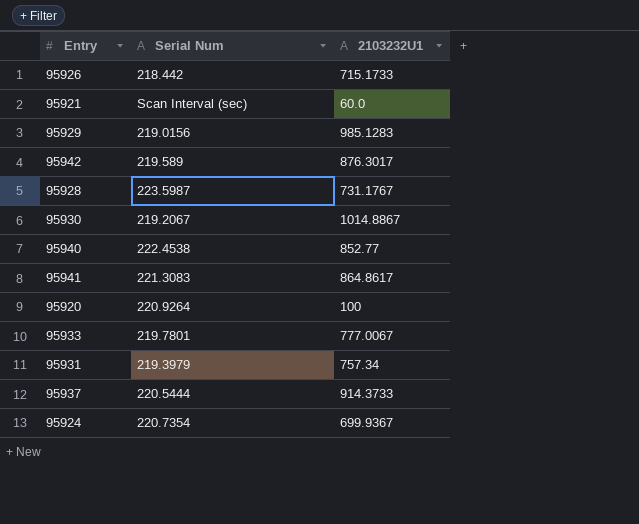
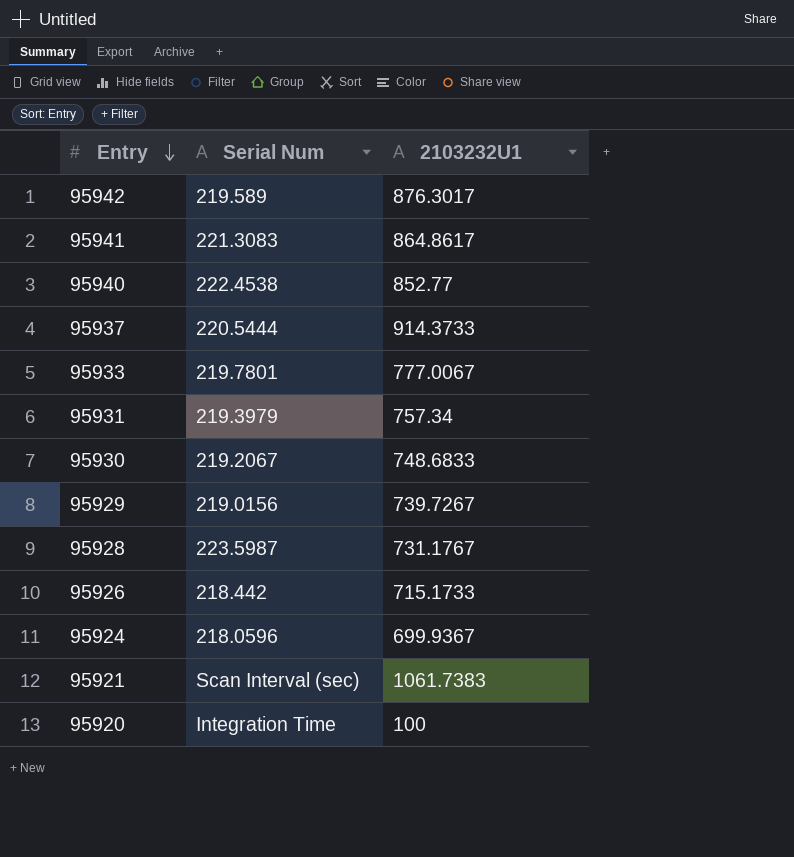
row order: none -> Entry descending
95930 | 2103232U1: 1014.8867 -> 748.6833
95929 | 2103232U1: 985.1283 -> 739.7267
95924 | Serial Num: 220.7354 -> 218.0596
95921 | 2103232U1: 60.0 -> 1061.7383
95920 | Serial Num: 220.9264 -> Integration Time

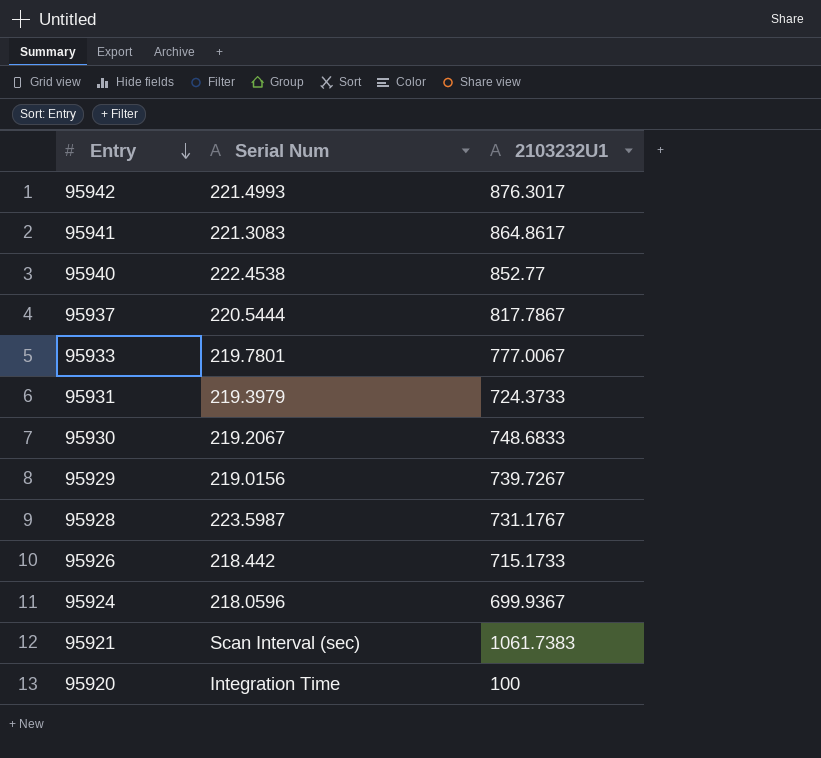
95942 | Serial Num: 219.589 -> 221.4993
95937 | 2103232U1: 914.3733 -> 817.7867
95931 | 2103232U1: 757.34 -> 724.3733

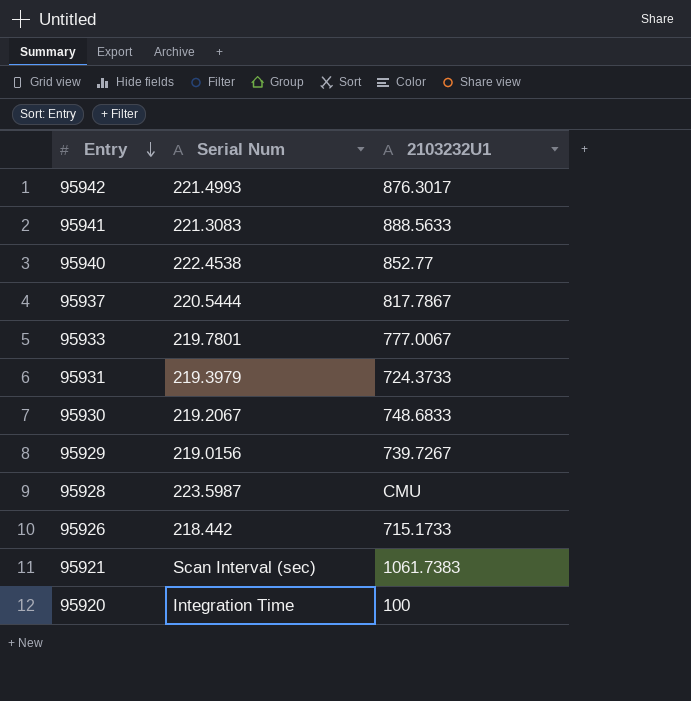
row 95924: 218.0596 | 699.9367 -> none
95941 | 2103232U1: 864.8617 -> 888.5633
95928 | 2103232U1: 731.1767 -> CMU

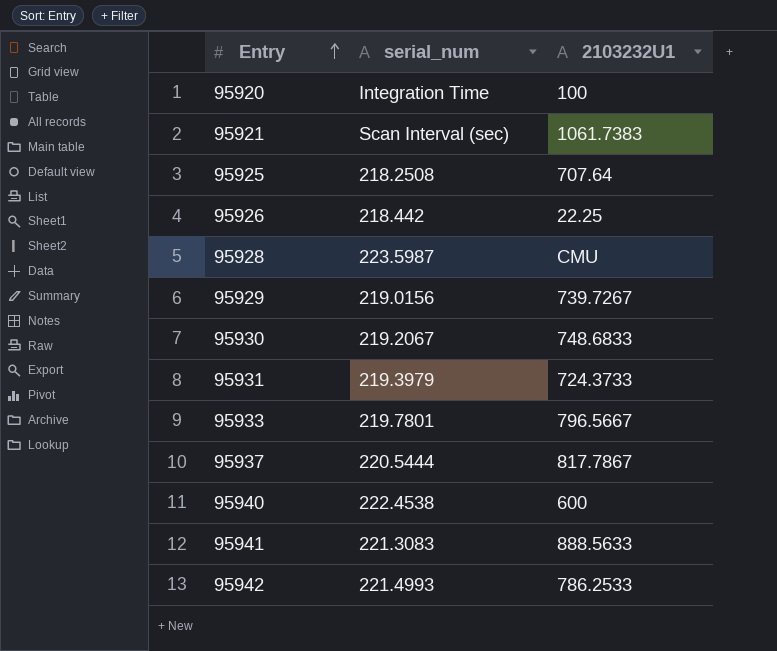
row order: Entry descending -> Entry ascending
column name: Serial Num -> serial_num
row 95925: none -> 218.2508 | 707.64
95926 | 2103232U1: 715.1733 -> 22.25
95933 | 2103232U1: 777.0067 -> 796.5667
95940 | 2103232U1: 852.77 -> 600
95942 | 2103232U1: 876.3017 -> 786.2533

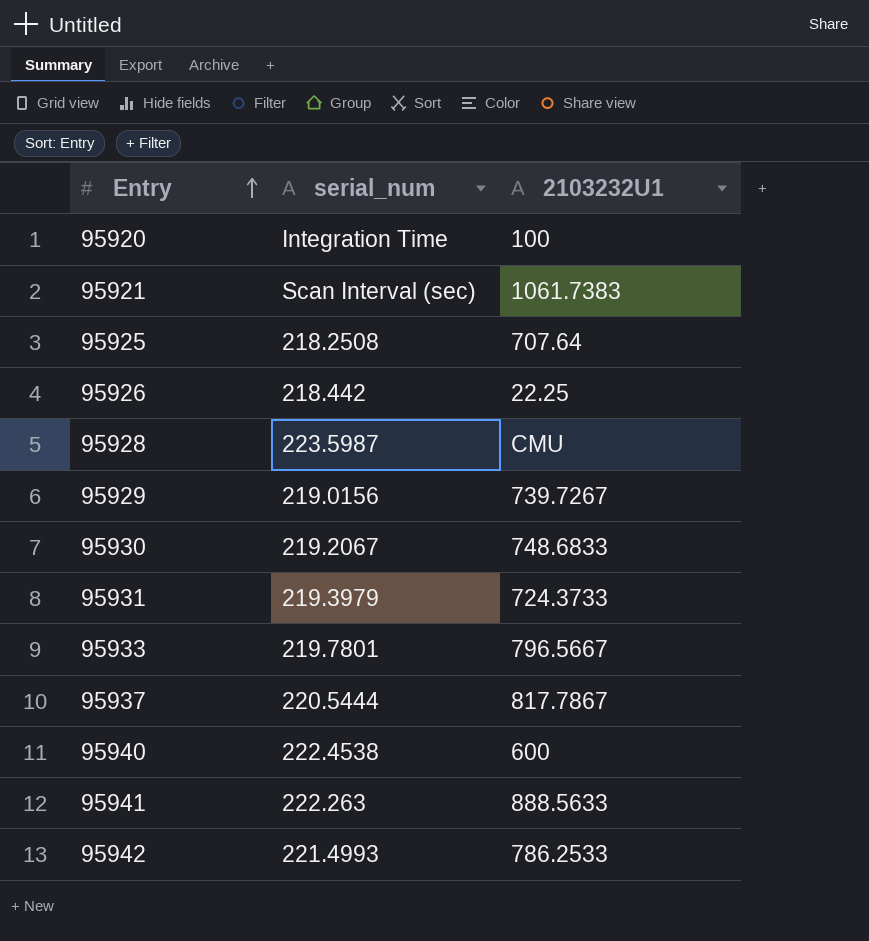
95941 | serial_num: 221.3083 -> 222.263

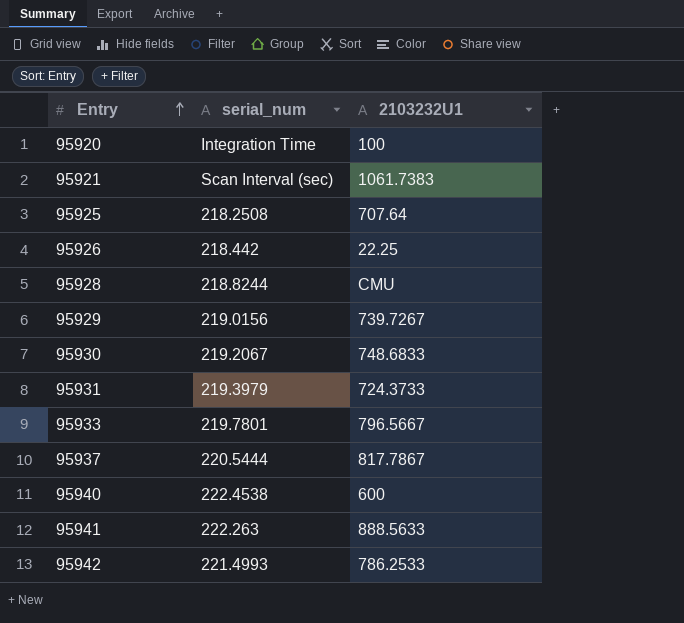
95928 | serial_num: 223.5987 -> 218.8244

